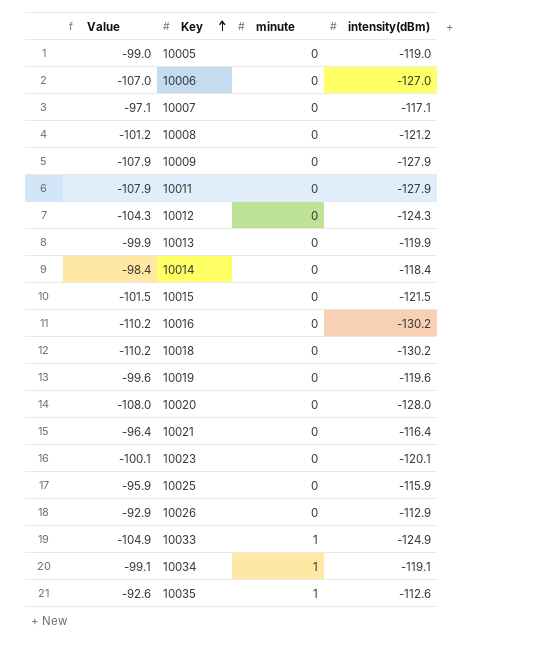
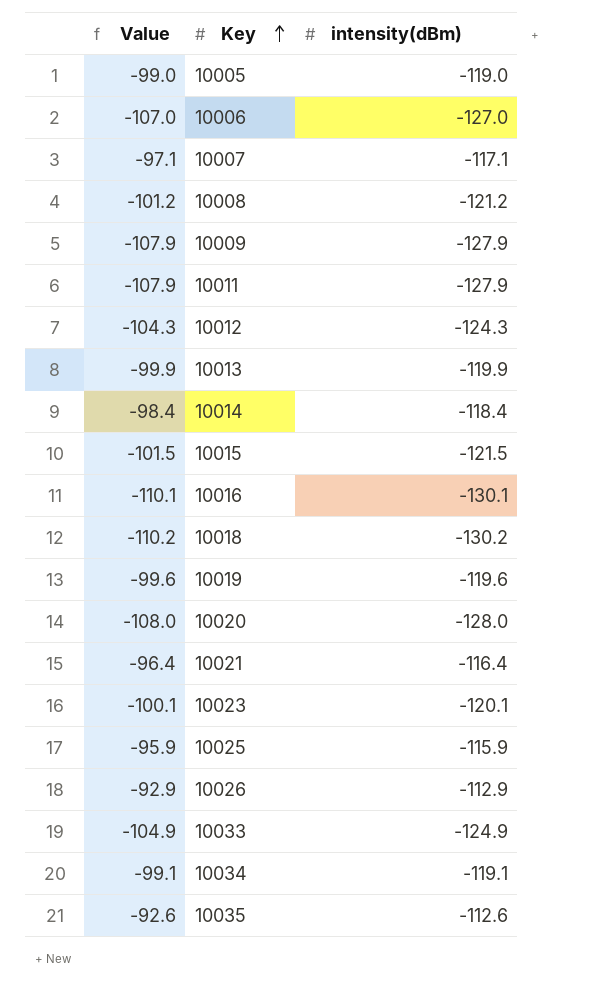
column minute | position: 3 -> none
10016 | Value: -110.2 -> -110.1
10016 | intensity(dBm): -130.2 -> -130.1

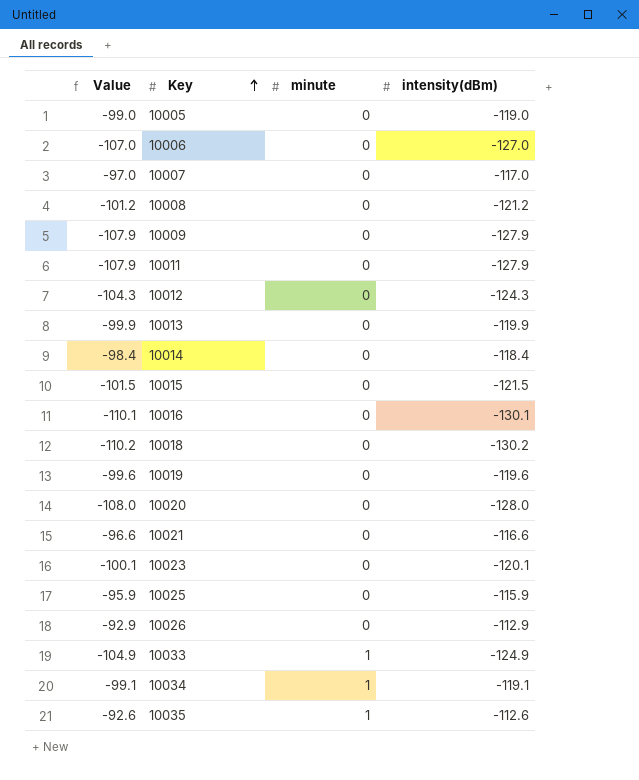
column minute | position: none -> 3
10007 | Value: -97.1 -> -97.0
10007 | intensity(dBm): -117.1 -> -117.0
10021 | Value: -96.4 -> -96.6
10021 | intensity(dBm): -116.4 -> -116.6

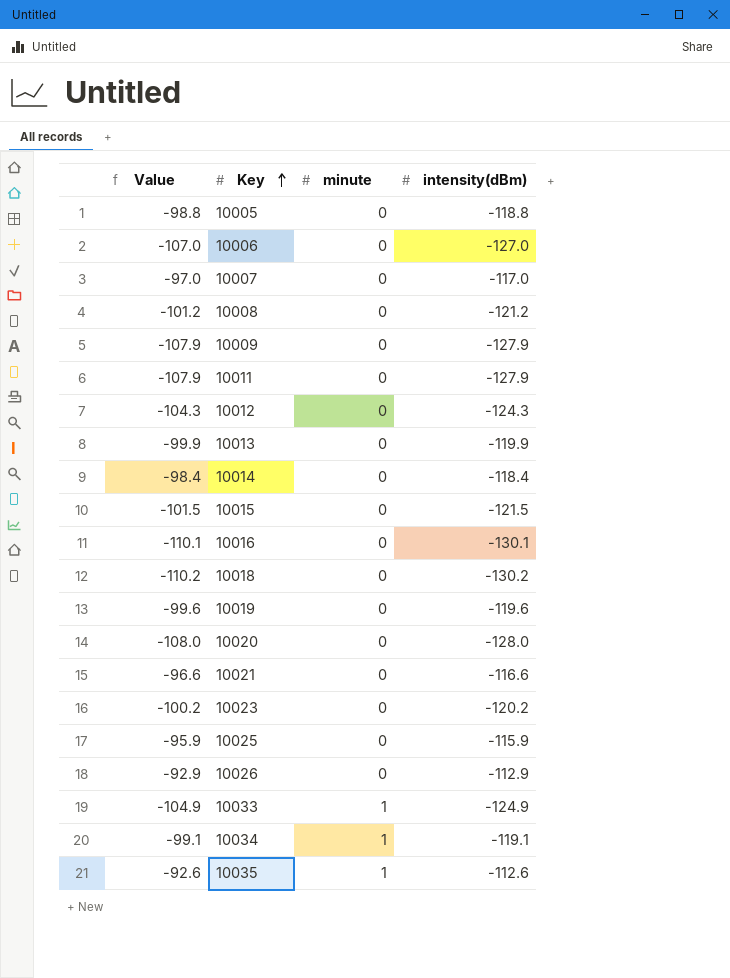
10005 | Value: -99.0 -> -98.8
10005 | intensity(dBm): -119.0 -> -118.8
10023 | Value: -100.1 -> -100.2
10023 | intensity(dBm): -120.1 -> -120.2

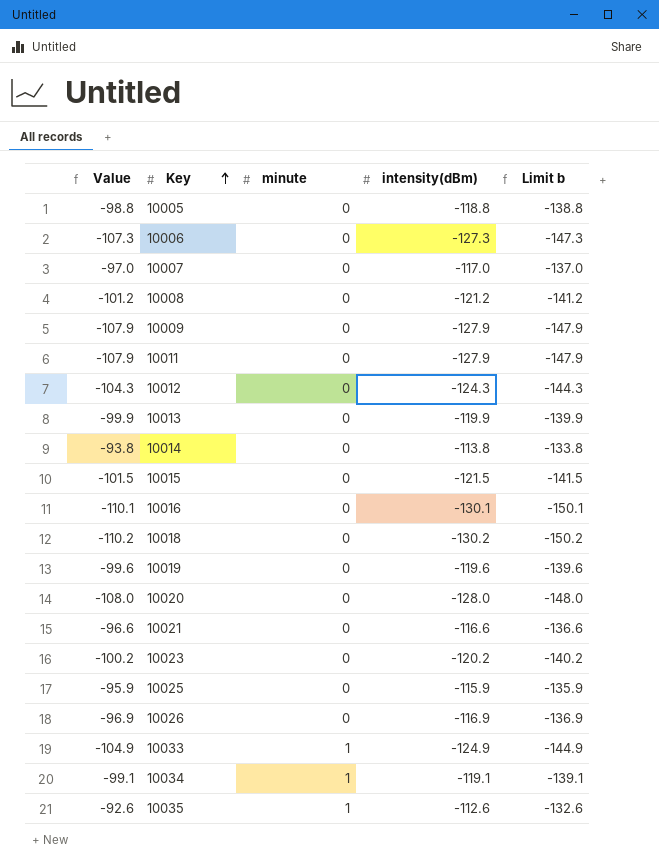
column Limit b | formula: none -> [intensity(dBm)] - 20
10006 | Value: -107.0 -> -107.3
10006 | intensity(dBm): -127.0 -> -127.3
10014 | Value: -98.4 -> -93.8
10014 | intensity(dBm): -118.4 -> -113.8
10026 | Value: -92.9 -> -96.9
10026 | intensity(dBm): -112.9 -> -116.9

